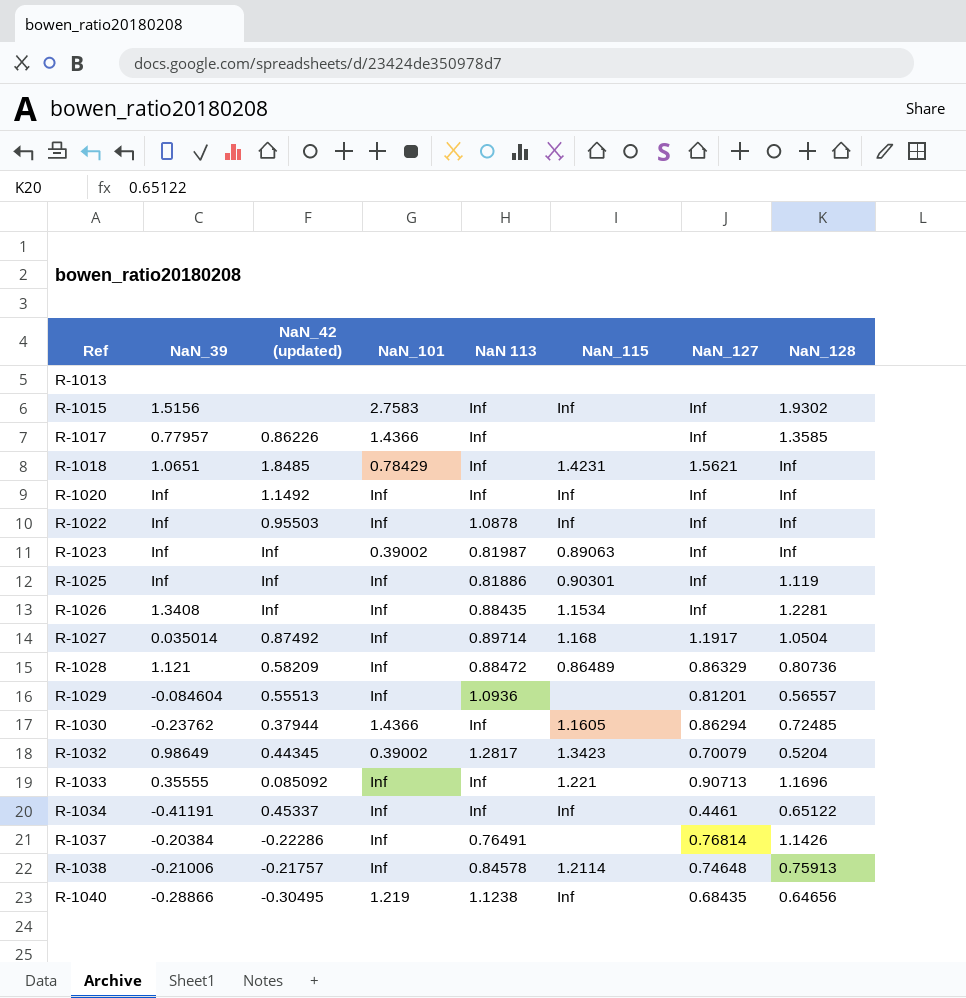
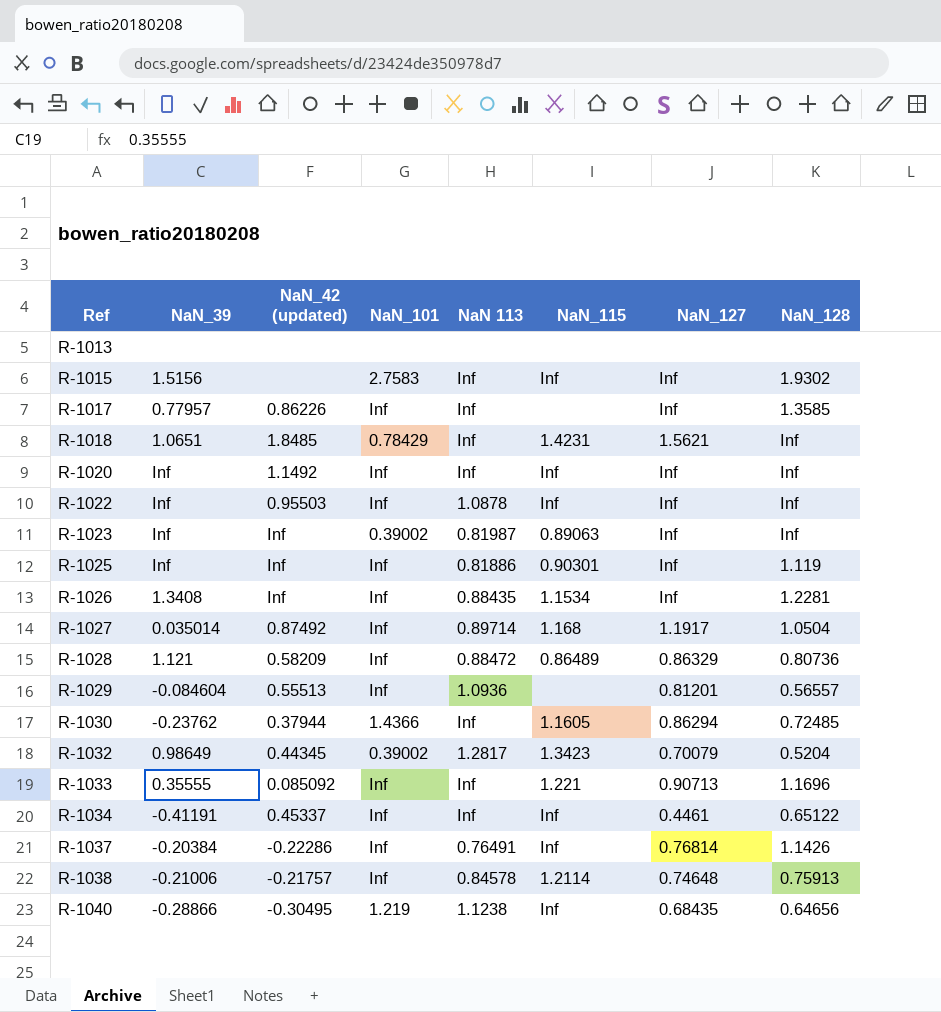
R-1017 | NaN_101: 1.4366 -> Inf
R-1037 | NaN_115: none -> Inf

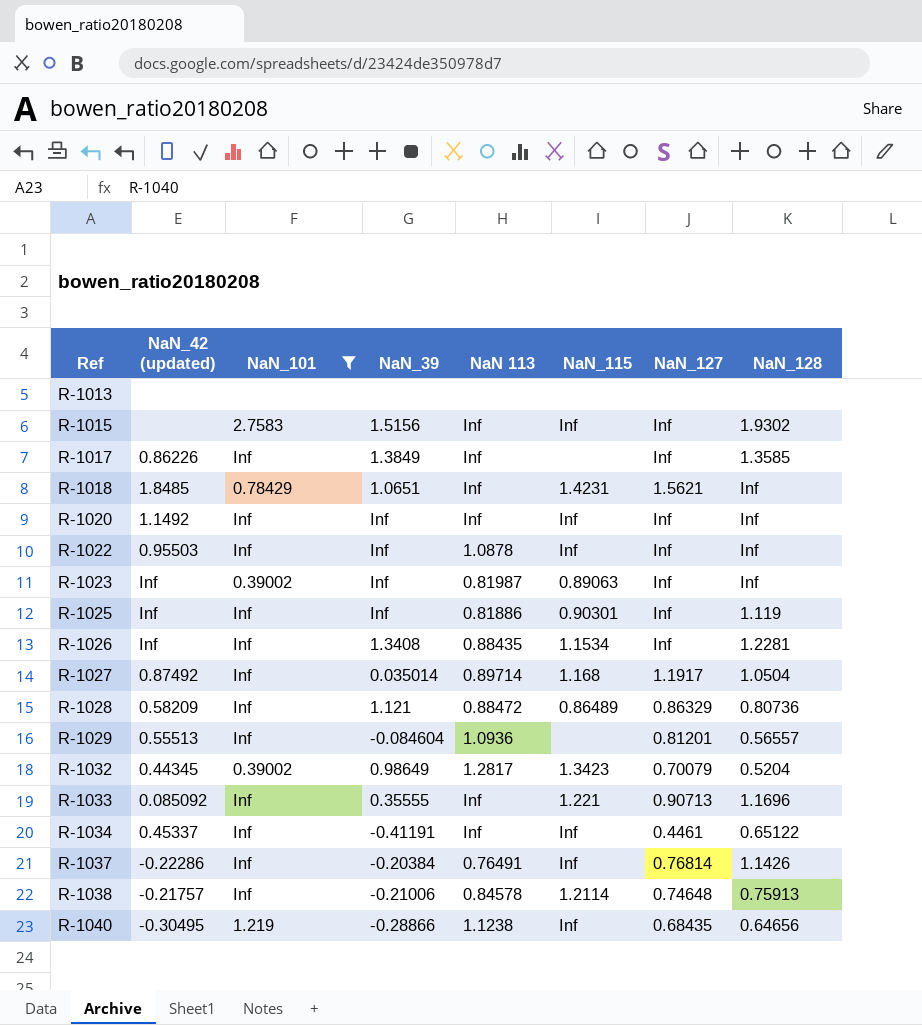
filter: none -> NaN_101 != 1.4366
column NaN_39 | position: 2 -> 4
R-1017 | NaN_39: 0.77957 -> 1.3849

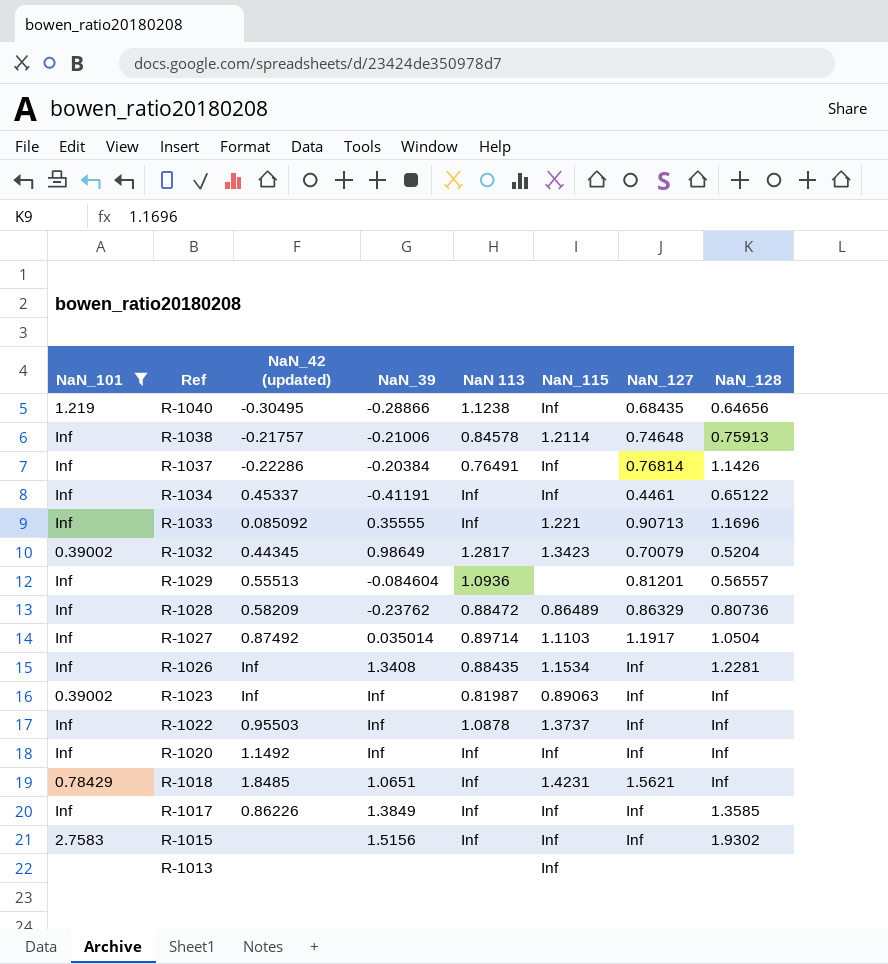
row order: Ref ascending -> Ref descending
column NaN_101 | position: 3 -> 1
row R-1025: Inf | Inf | Inf | 0.81886 | 0.90301 | Inf | 1.119 -> none
R-1028 | NaN_39: 1.121 -> -0.23762
R-1027 | NaN_115: 1.168 -> 1.1103
R-1022 | NaN_115: Inf -> 1.3737
R-1017 | NaN_115: none -> Inf
R-1013 | NaN_115: none -> Inf

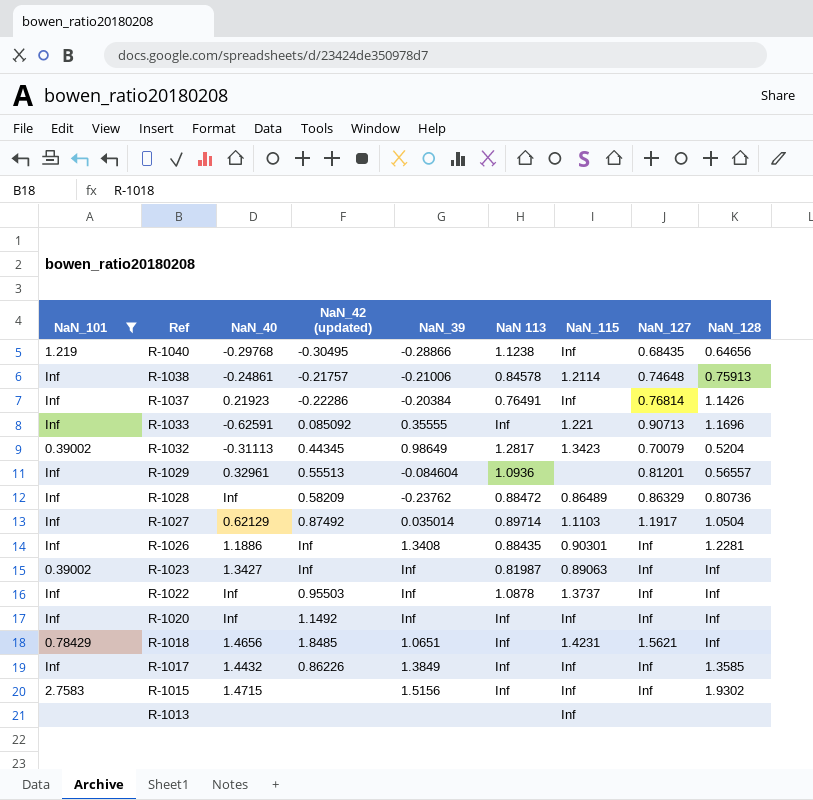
column NaN_40 | position: none -> 3
row R-1034: Inf | 0.45337 | -0.41191 | Inf | Inf | 0.4461 | 0.65122 -> none
R-1026 | NaN_115: 1.1534 -> 0.90301

